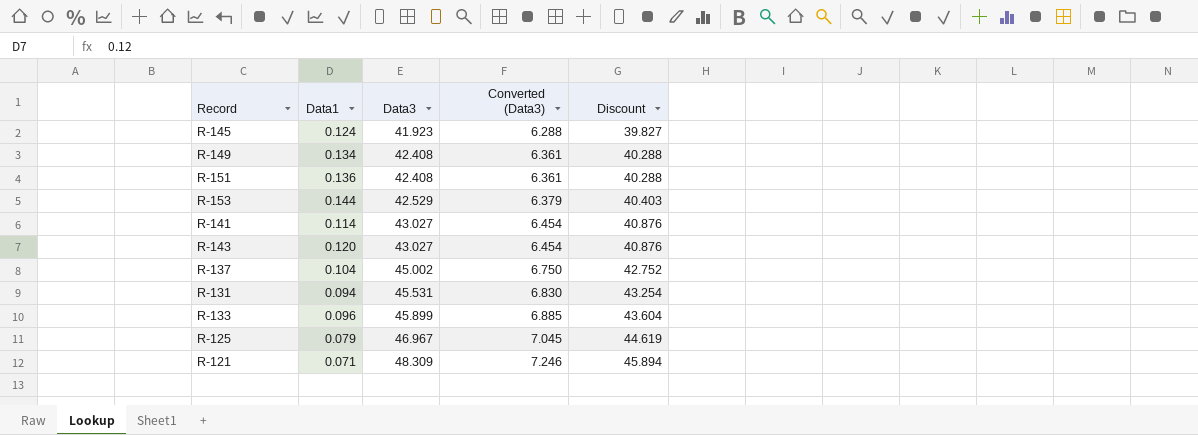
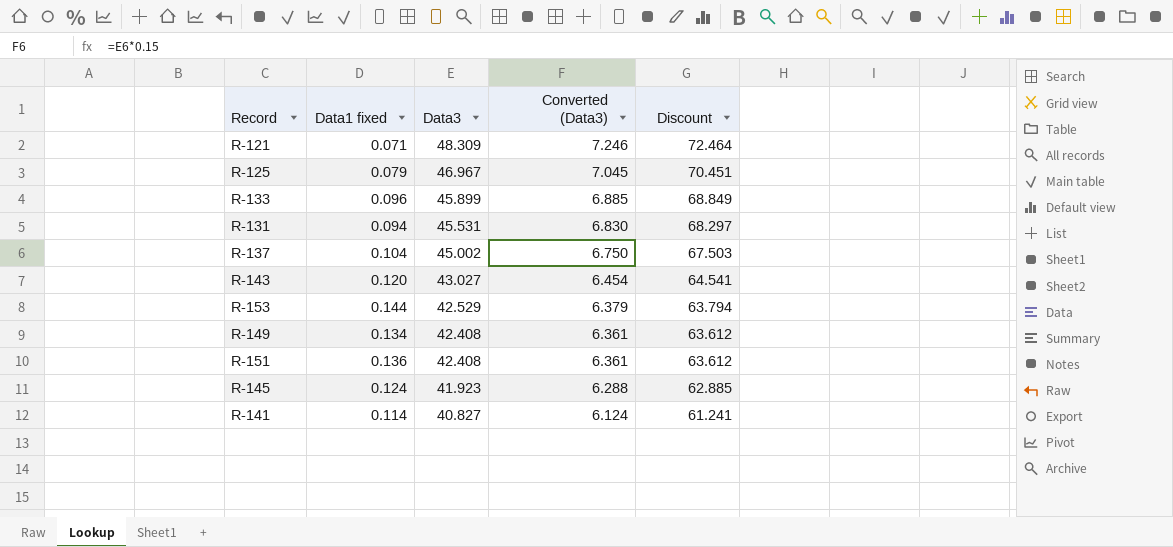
row order: Data3 ascending -> Data3 descending
column name: Data1 -> Data1 fixed
column Discount | formula: [Data3] * 0.95 -> [Data3] * 1.5
R-141 | Data3: 43.027 -> 40.827
R-141 | Converted (Data3): 6.454 -> 6.124

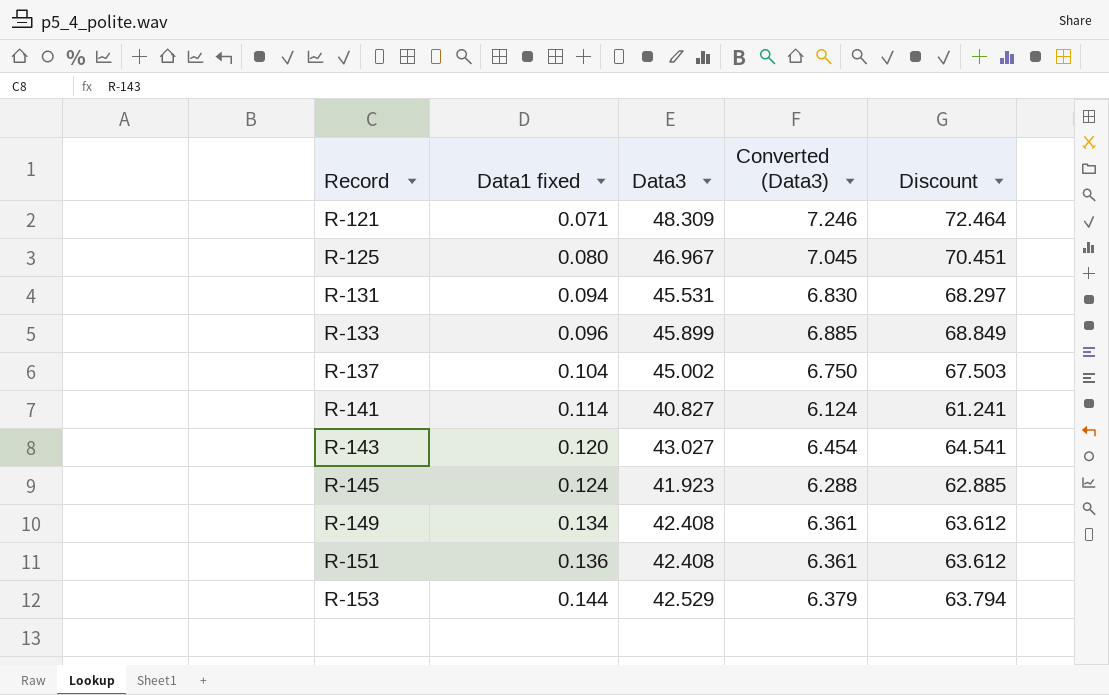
row order: Data3 descending -> Record ascending
R-125 | Data1 fixed: 0.079 -> 0.080

